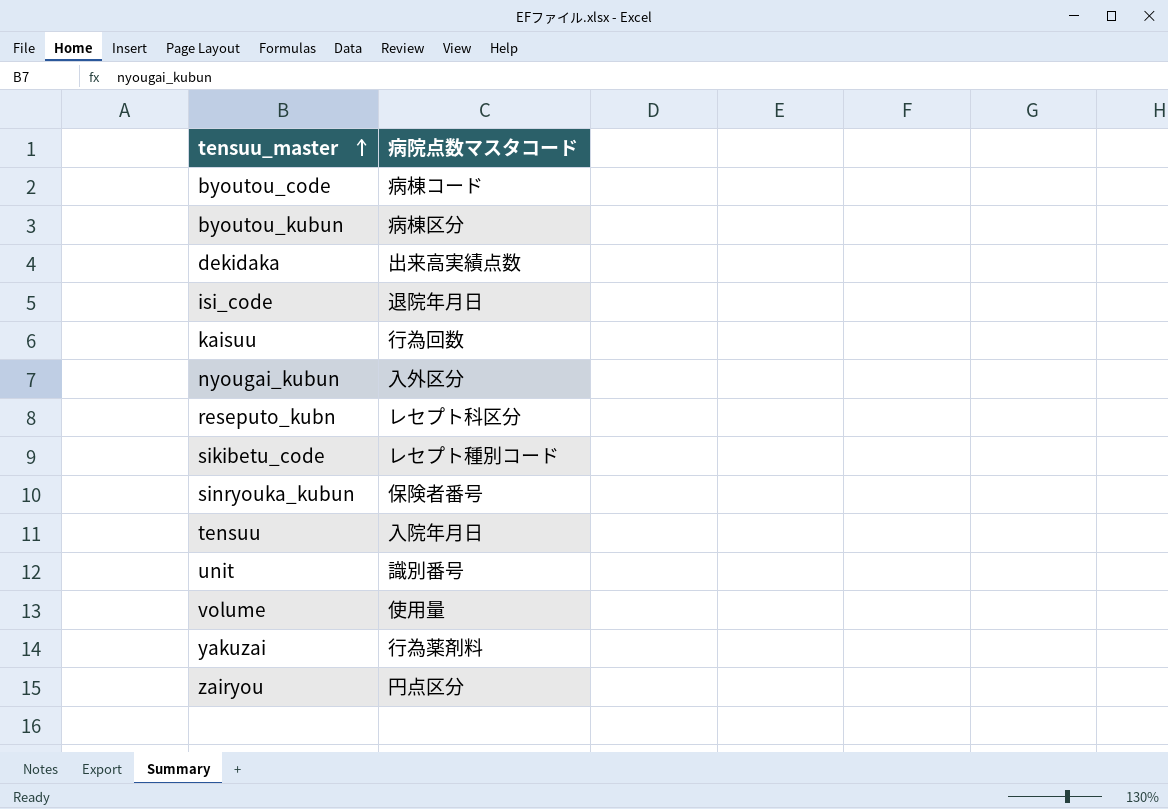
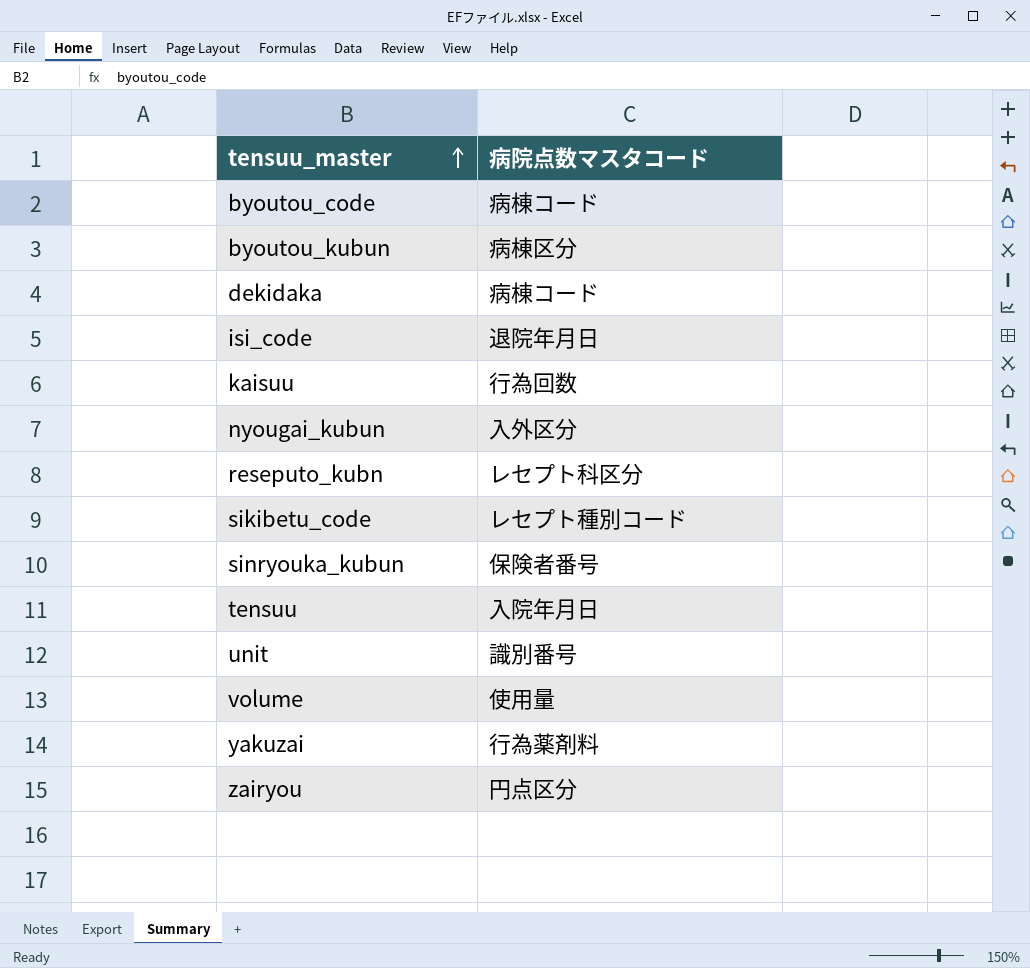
dekidaka | 病院点数マスタコード: 出来高実績点数 -> 病棟コード

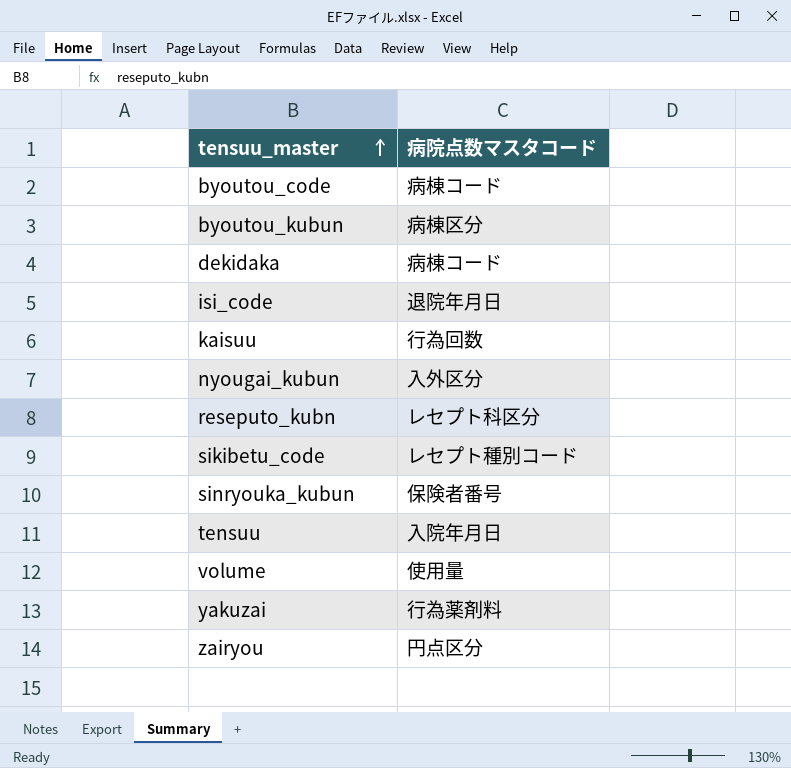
row unit: 識別番号 -> none

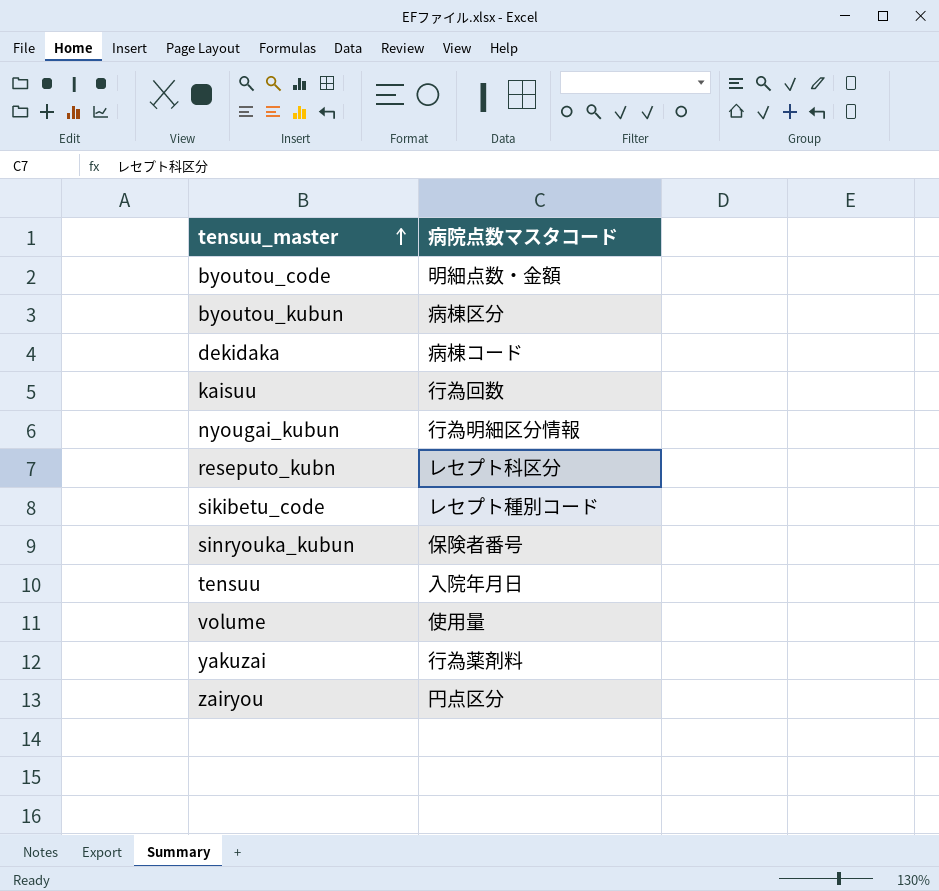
row isi_code: 退院年月日 -> none
byoutou_code | 病院点数マスタコード: 病棟コード -> 明細点数・金額
nyougai_kubun | 病院点数マスタコード: 入外区分 -> 行為明細区分情報

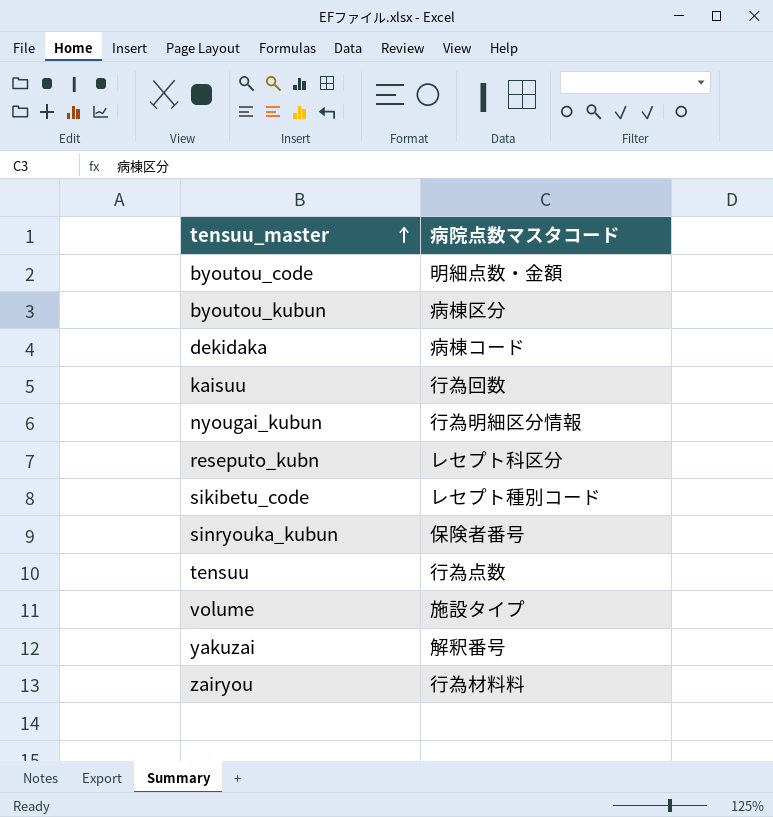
tensuu | 病院点数マスタコード: 入院年月日 -> 行為点数
volume | 病院点数マスタコード: 使用量 -> 施設タイプ
yakuzai | 病院点数マスタコード: 行為薬剤料 -> 解釈番号
zairyou | 病院点数マスタコード: 円点区分 -> 行為材料料

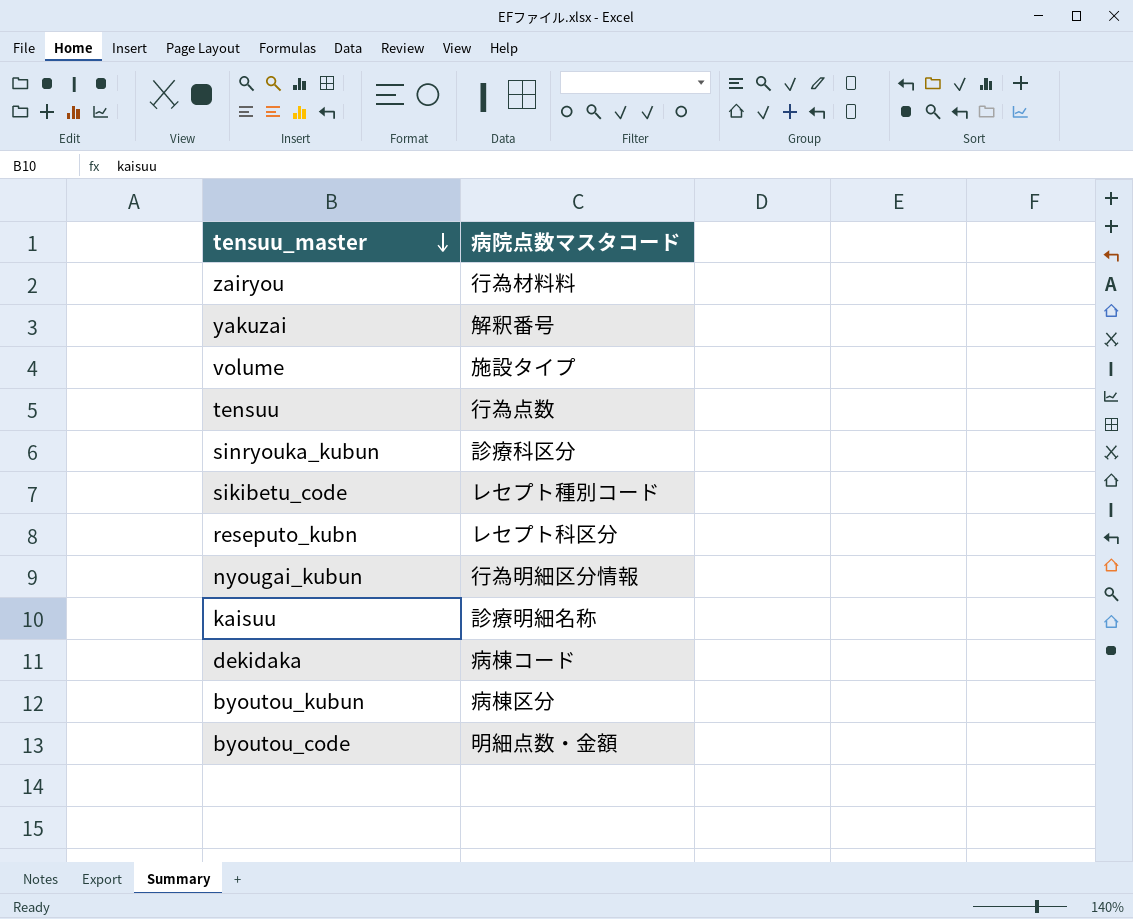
row order: tensuu_master ascending -> tensuu_master descending
sinryouka_kubun | 病院点数マスタコード: 保険者番号 -> 診療科区分
kaisuu | 病院点数マスタコード: 行為回数 -> 診療明細名称

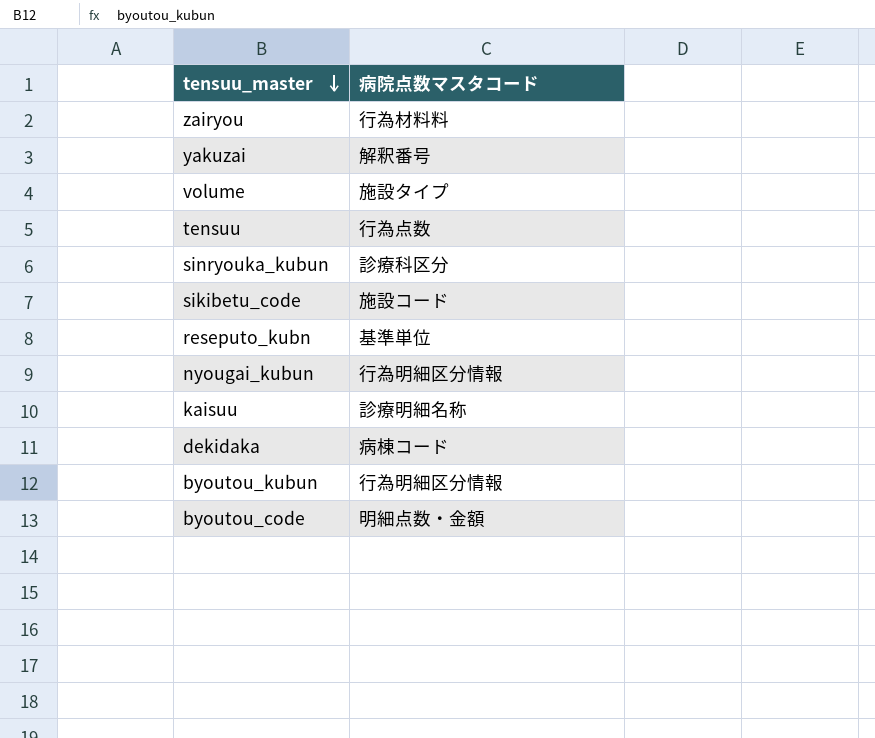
sikibetu_code | 病院点数マスタコード: レセプト種別コード -> 施設コード
reseputo_kubn | 病院点数マスタコード: レセプト科区分 -> 基準単位
byoutou_kubun | 病院点数マスタコード: 病棟区分 -> 行為明細区分情報

